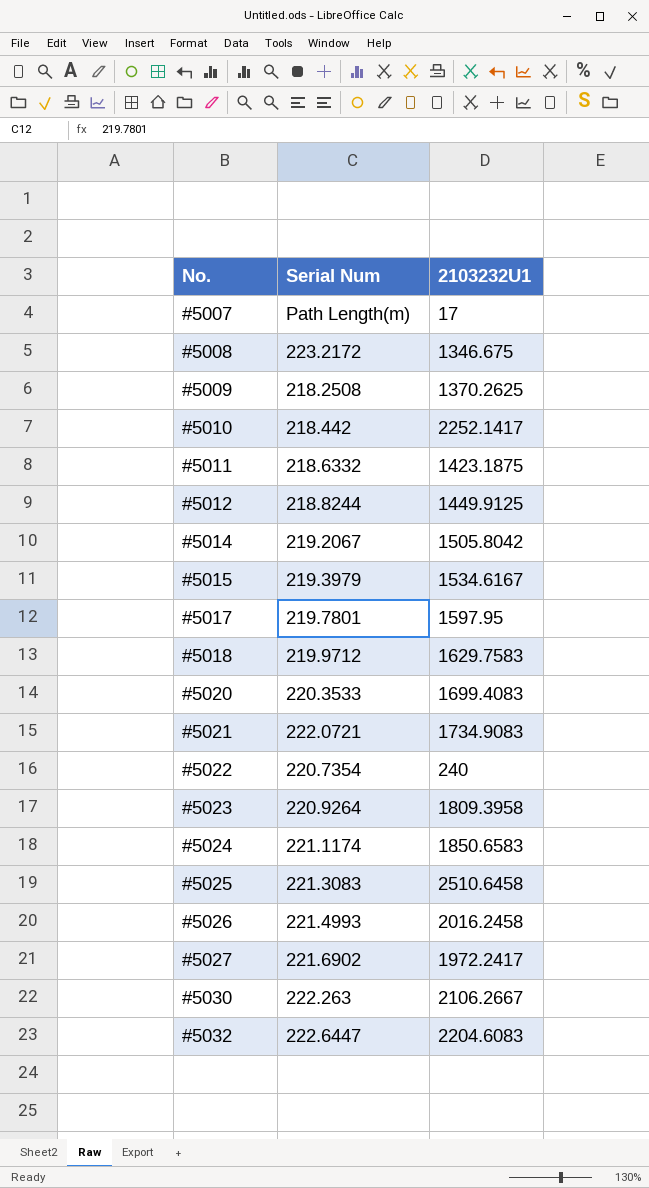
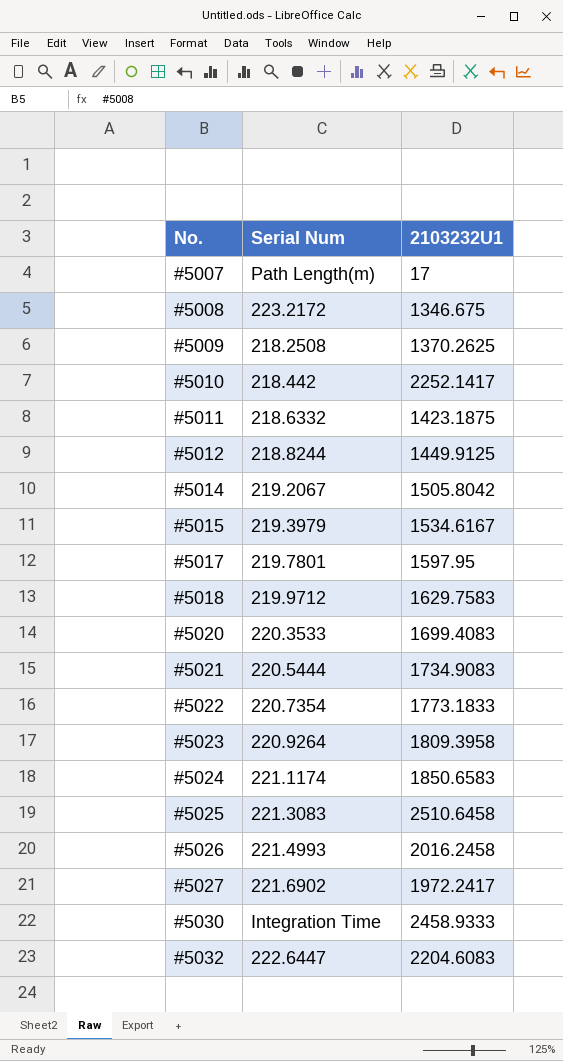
#5021 | Serial Num: 222.0721 -> 220.5444
#5022 | 2103232U1: 240 -> 1773.1833
#5030 | Serial Num: 222.263 -> Integration Time
#5030 | 2103232U1: 2106.2667 -> 2458.9333

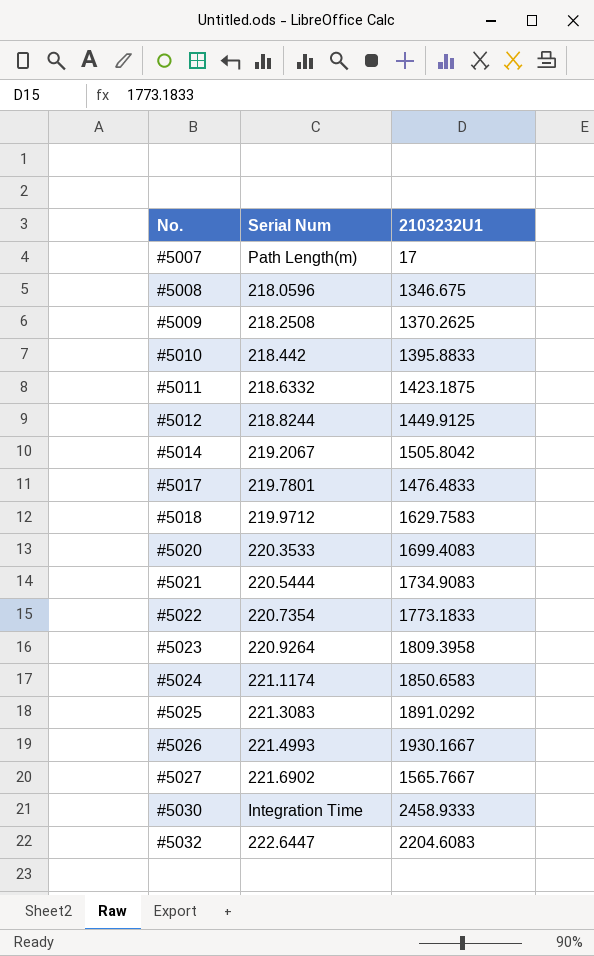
row #5015: 219.3979 | 1534.6167 -> none
#5008 | Serial Num: 223.2172 -> 218.0596
#5010 | 2103232U1: 2252.1417 -> 1395.8833
#5017 | 2103232U1: 1597.95 -> 1476.4833
#5025 | 2103232U1: 2510.6458 -> 1891.0292
#5026 | 2103232U1: 2016.2458 -> 1930.1667
#5027 | 2103232U1: 1972.2417 -> 1565.7667

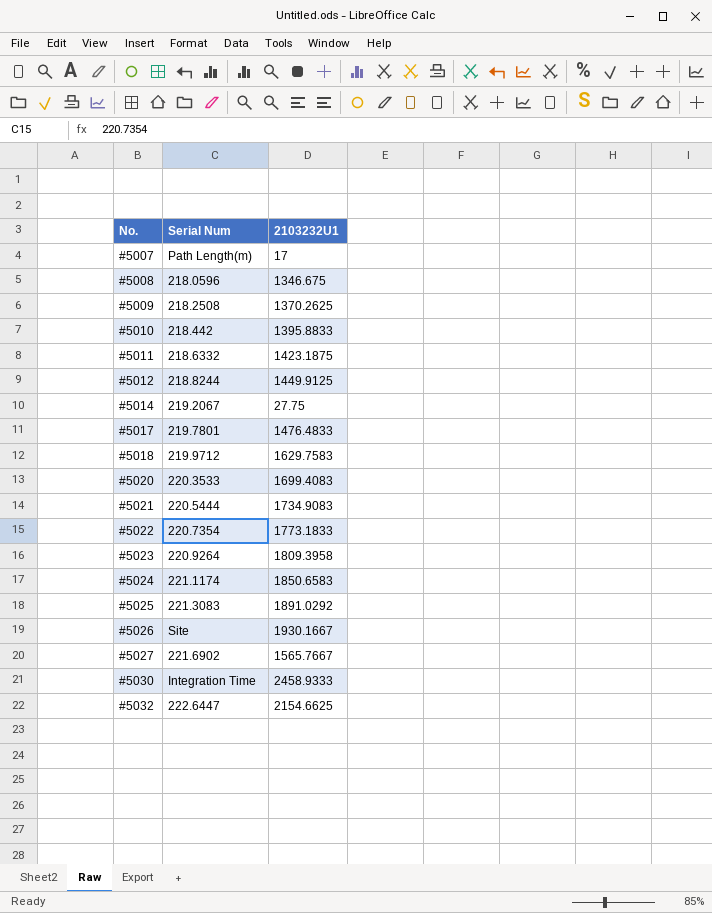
#5014 | 2103232U1: 1505.8042 -> 27.75
#5026 | Serial Num: 221.4993 -> Site
#5032 | 2103232U1: 2204.6083 -> 2154.6625

